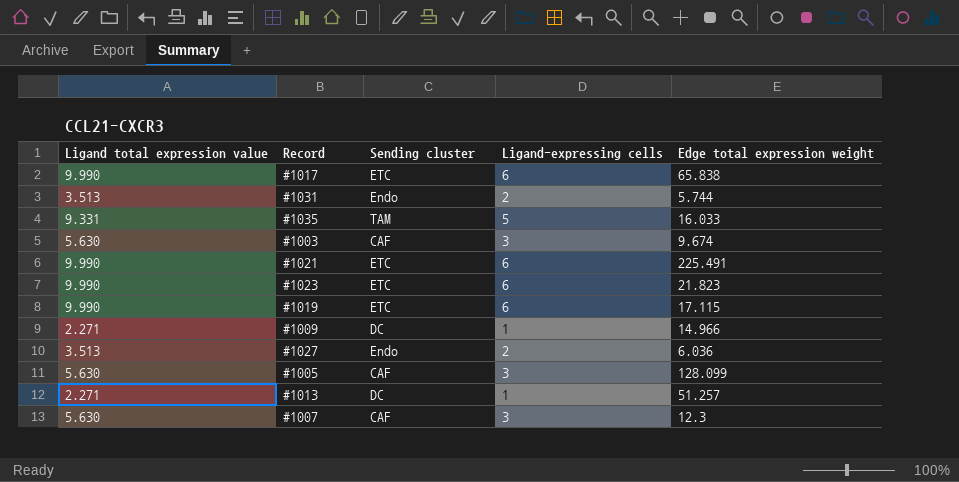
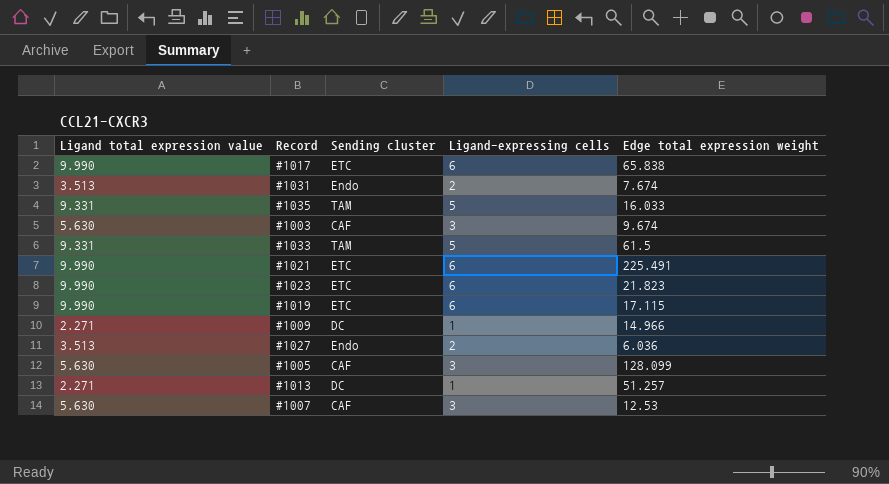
#1031 | Edge total expression weight: 5.744 -> 7.674
row #1033: none -> 9.331 | TAM | 5 | 61.5
#1007 | Edge total expression weight: 12.3 -> 12.53

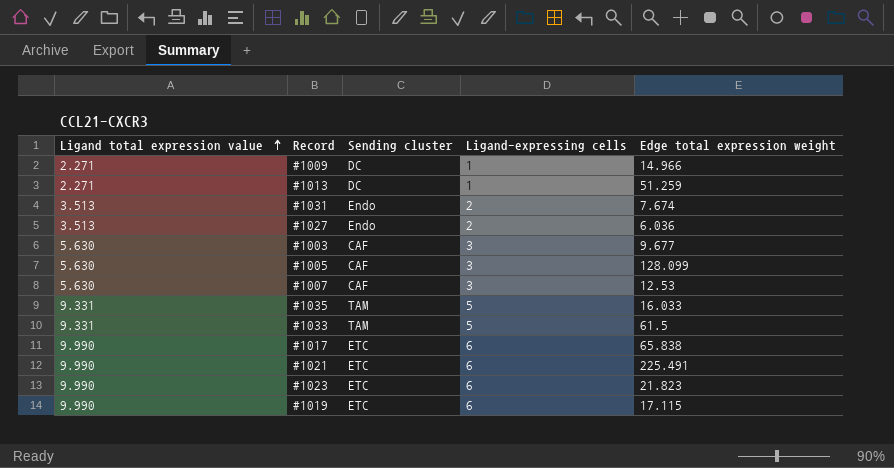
row order: none -> Ligand total expression value ascending
#1013 | Edge total expression weight: 51.257 -> 51.259
#1003 | Edge total expression weight: 9.674 -> 9.677

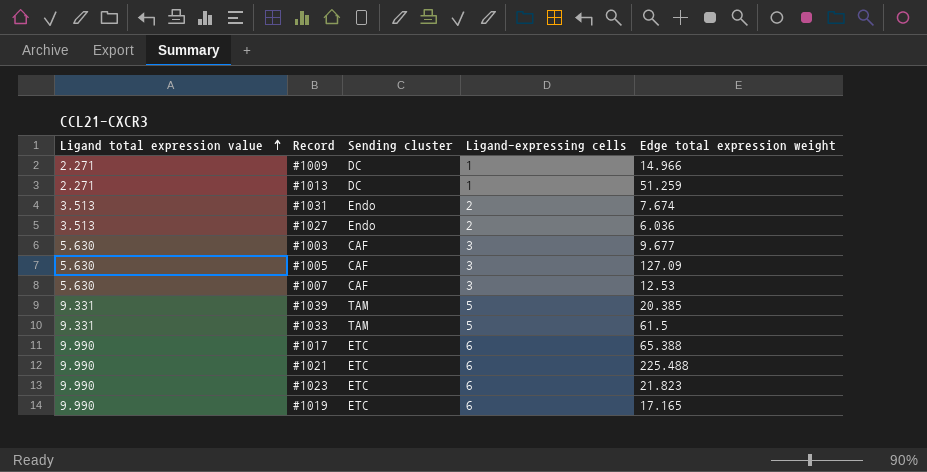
row #1035: 9.331 | TAM | 5 | 16.033 -> none
#1005 | Edge total expression weight: 128.099 -> 127.09
row #1039: none -> 9.331 | TAM | 5 | 20.385
#1017 | Edge total expression weight: 65.838 -> 65.388
#1021 | Edge total expression weight: 225.491 -> 225.488
#1019 | Edge total expression weight: 17.115 -> 17.165

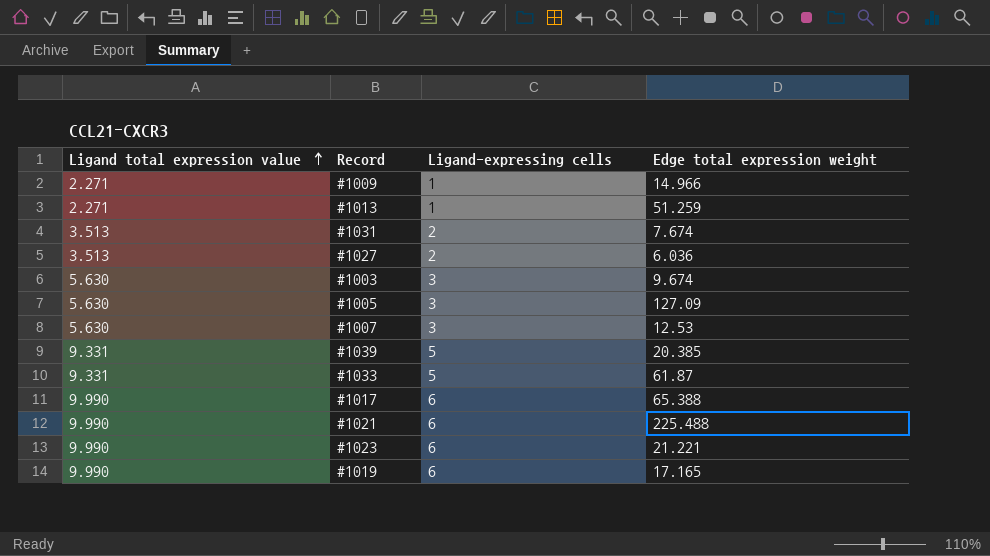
column Sending cluster | position: 3 -> none
#1003 | Edge total expression weight: 9.677 -> 9.674
#1033 | Edge total expression weight: 61.5 -> 61.87
#1023 | Edge total expression weight: 21.823 -> 21.221

